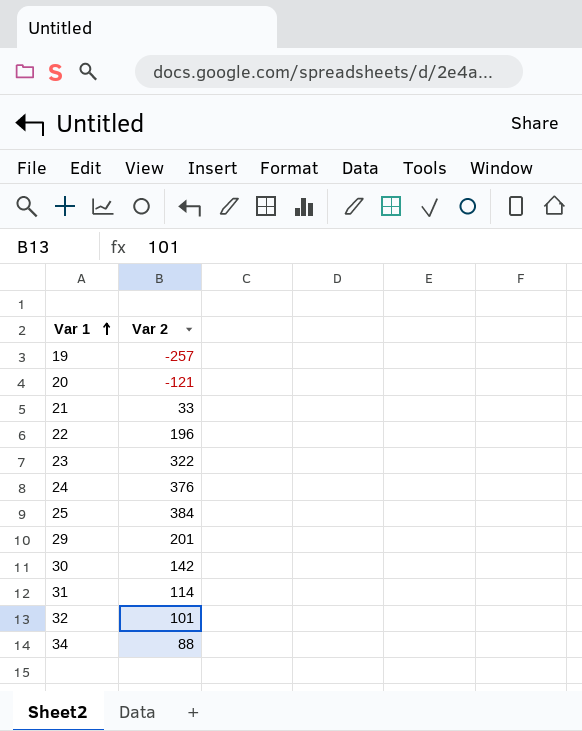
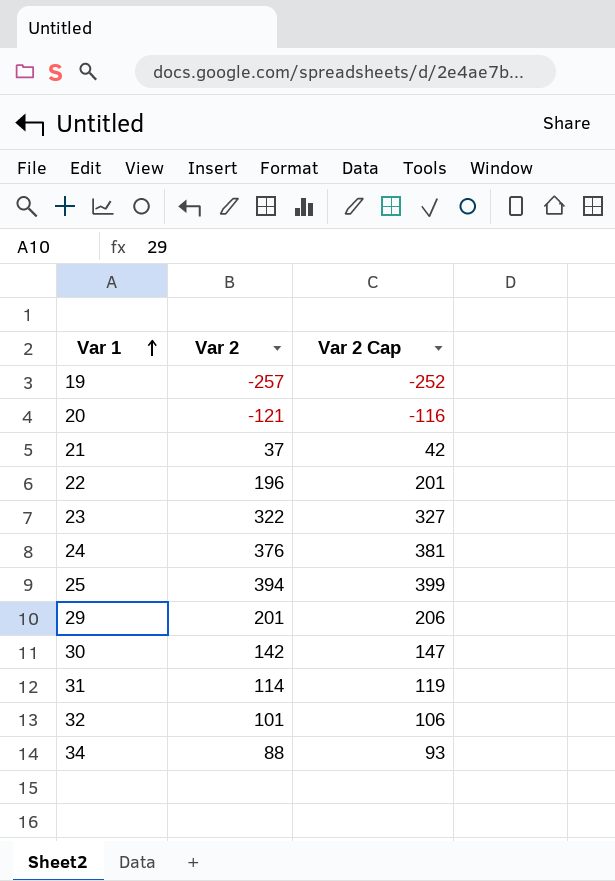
column Var 2 Cap | formula: none -> [Var 2] + 5
21 | Var 2: 33 -> 37
25 | Var 2: 384 -> 394

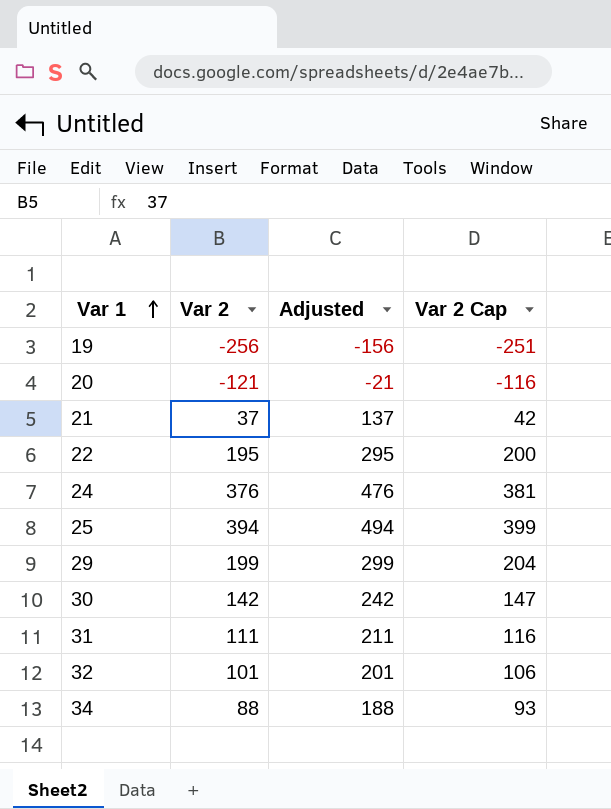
column Adjusted | formula: none -> [Var 2] + 100
row 23: 322 | 327 -> none
19 | Var 2: -257 -> -256
19 | Var 2 Cap: -252 -> -251
22 | Var 2: 196 -> 195
22 | Var 2 Cap: 201 -> 200
29 | Var 2: 201 -> 199
29 | Var 2 Cap: 206 -> 204
31 | Var 2: 114 -> 111
31 | Var 2 Cap: 119 -> 116

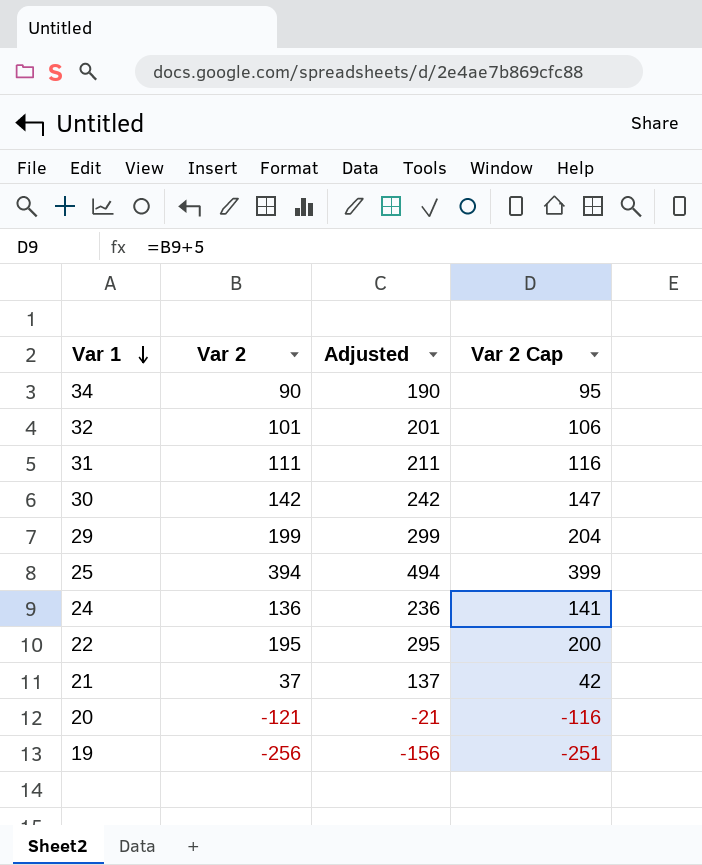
row order: Var 1 ascending -> Var 1 descending
34 | Var 2: 88 -> 90
34 | Adjusted: 188 -> 190
34 | Var 2 Cap: 93 -> 95
24 | Var 2: 376 -> 136
24 | Adjusted: 476 -> 236
24 | Var 2 Cap: 381 -> 141

